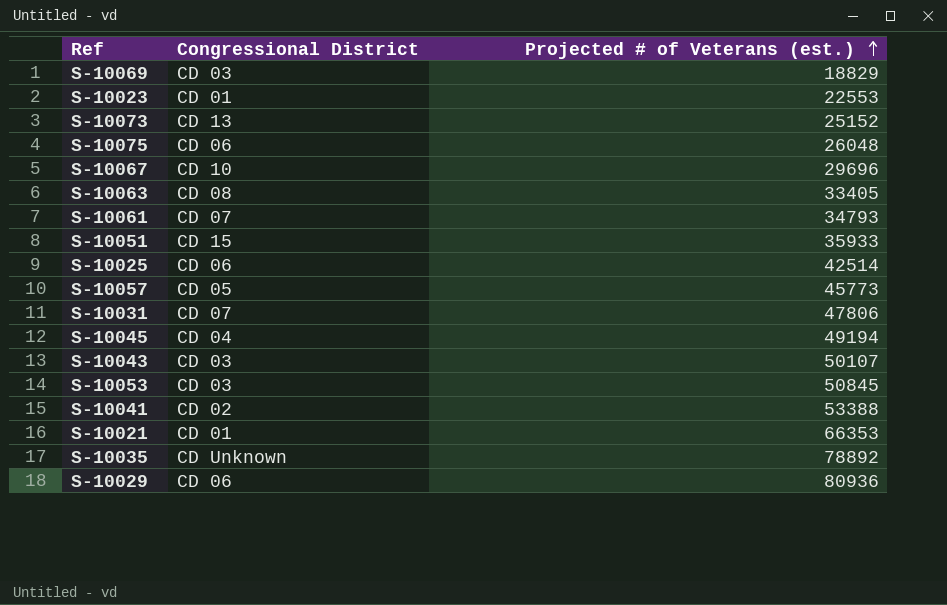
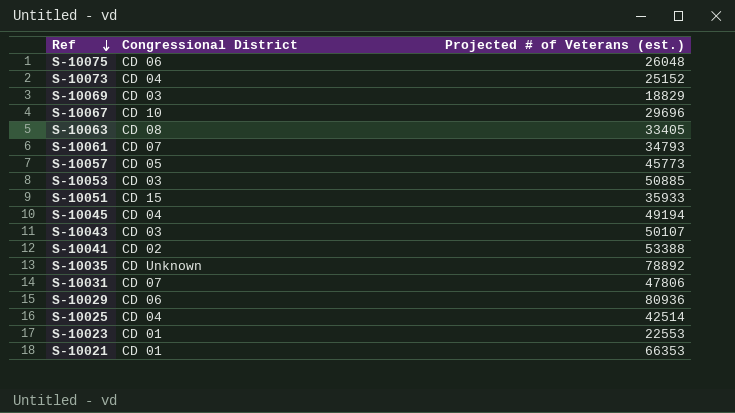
row order: Projected # of Veterans (est.) ascending -> Ref descending
S-10073 | Congressional District: CD 13 -> CD 04
S-10053 | Projected # of Veterans (est.): 50845 -> 50885
S-10025 | Congressional District: CD 06 -> CD 04

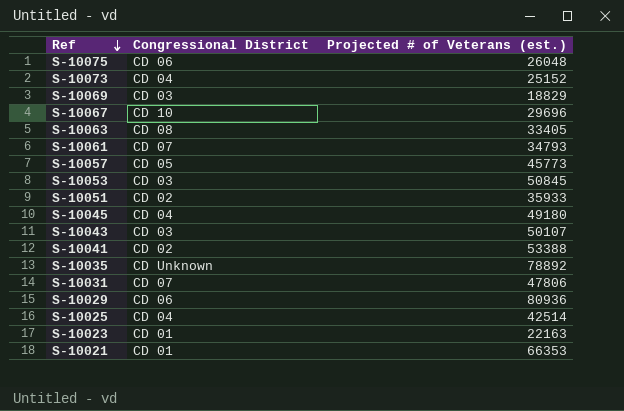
S-10053 | Projected # of Veterans (est.): 50885 -> 50845
S-10051 | Congressional District: CD 15 -> CD 02
S-10045 | Projected # of Veterans (est.): 49194 -> 49180
S-10023 | Projected # of Veterans (est.): 22553 -> 22163

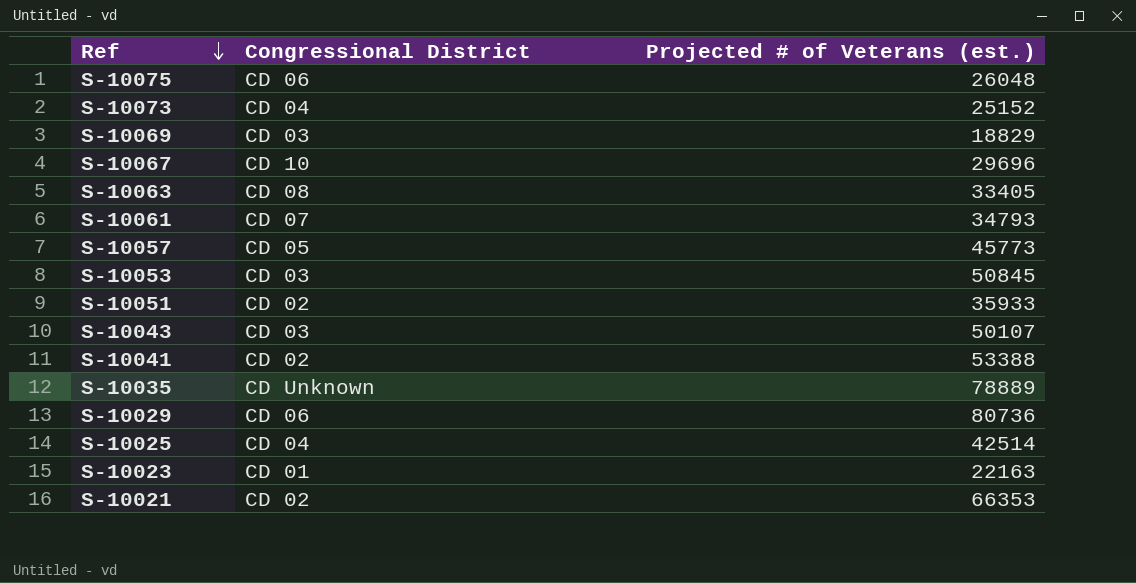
row S-10045: CD 04 | 49180 -> none
row S-10031: CD 07 | 47806 -> none
S-10035 | Projected # of Veterans (est.): 78892 -> 78889
S-10029 | Projected # of Veterans (est.): 80936 -> 80736
S-10021 | Congressional District: CD 01 -> CD 02

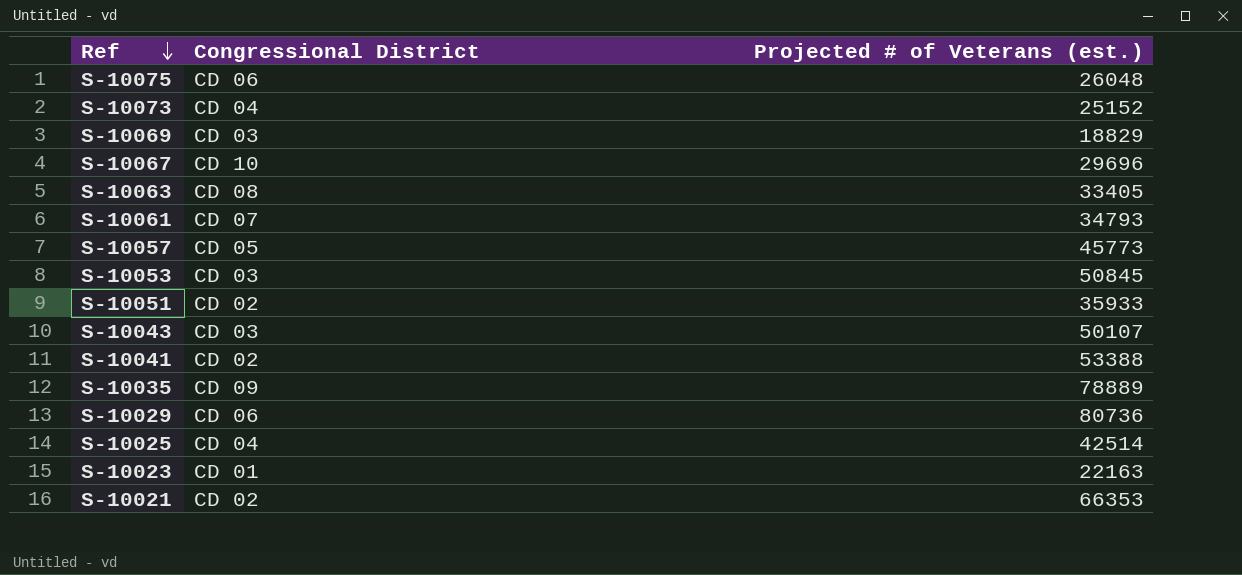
S-10035 | Congressional District: CD Unknown -> CD 09

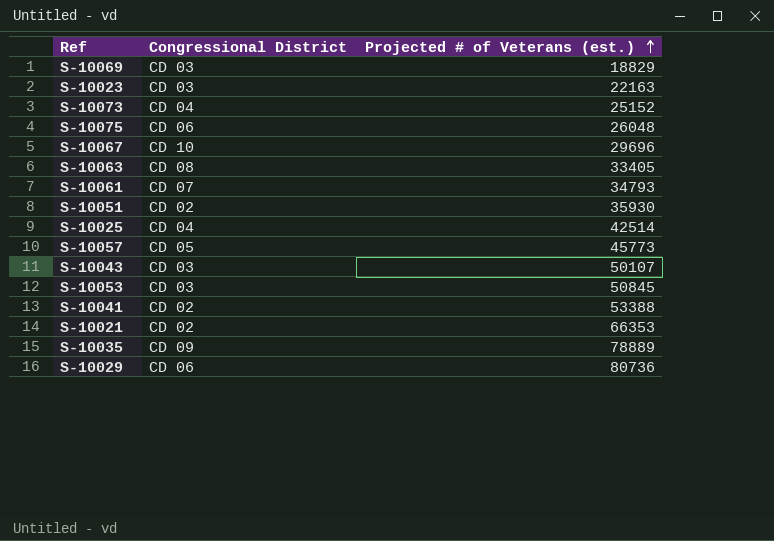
row order: Ref descending -> Projected # of Veterans (est.) ascending
S-10023 | Congressional District: CD 01 -> CD 03
S-10051 | Projected # of Veterans (est.): 35933 -> 35930

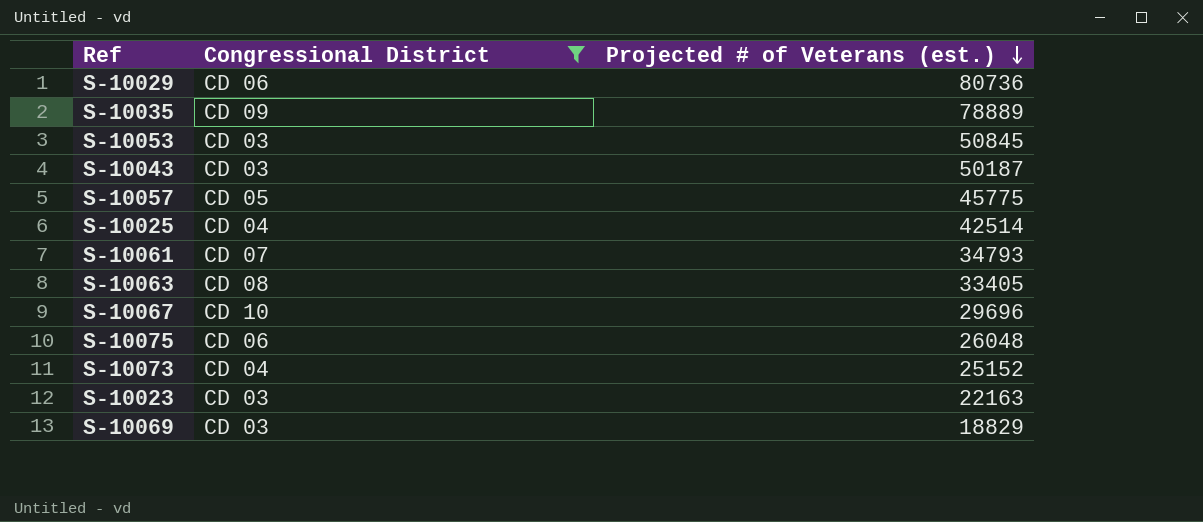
filter: none -> Congressional District != CD 02
row order: Projected # of Veterans (est.) ascending -> Projected # of Veterans (est.) descending
S-10043 | Projected # of Veterans (est.): 50107 -> 50187
S-10057 | Projected # of Veterans (est.): 45773 -> 45775

